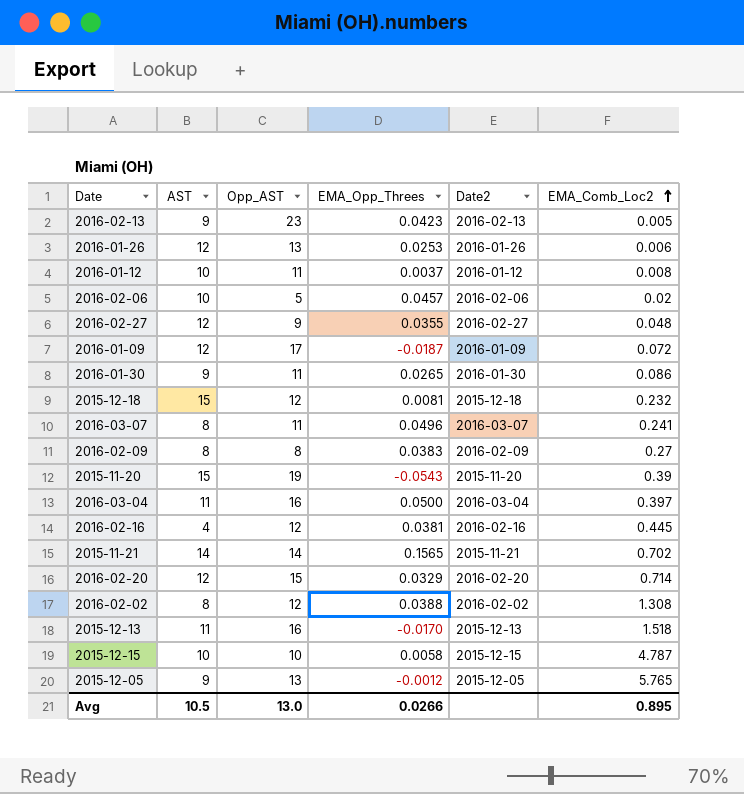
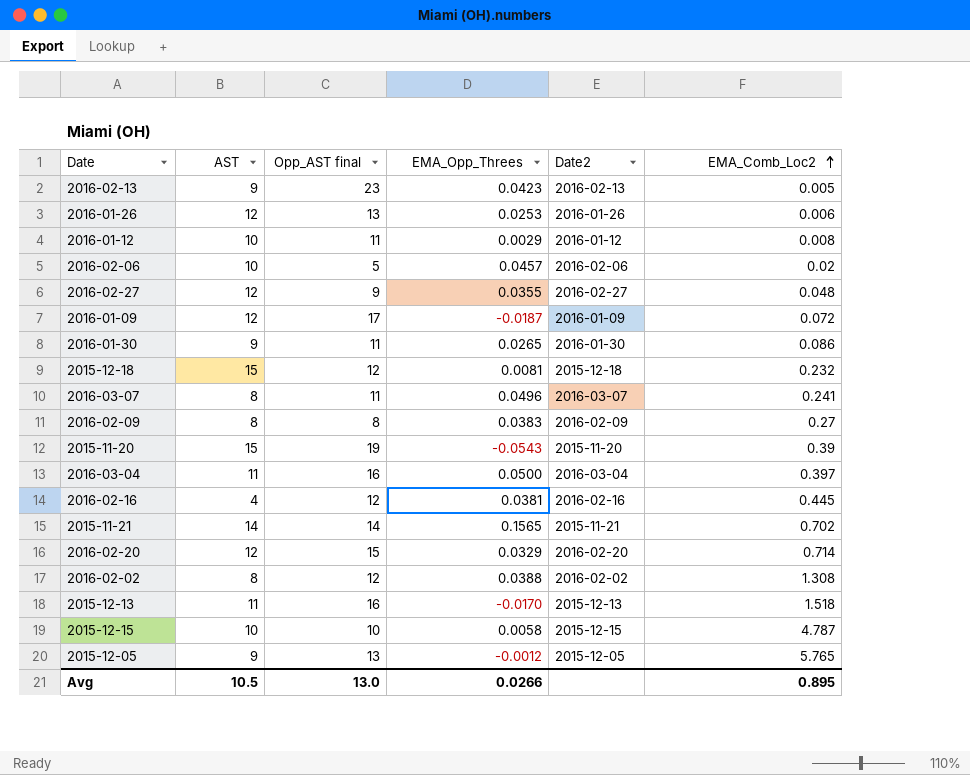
column name: Opp_AST -> Opp_AST final
2016-01-12 | EMA_Opp_Threes: 0.0037 -> 0.0029

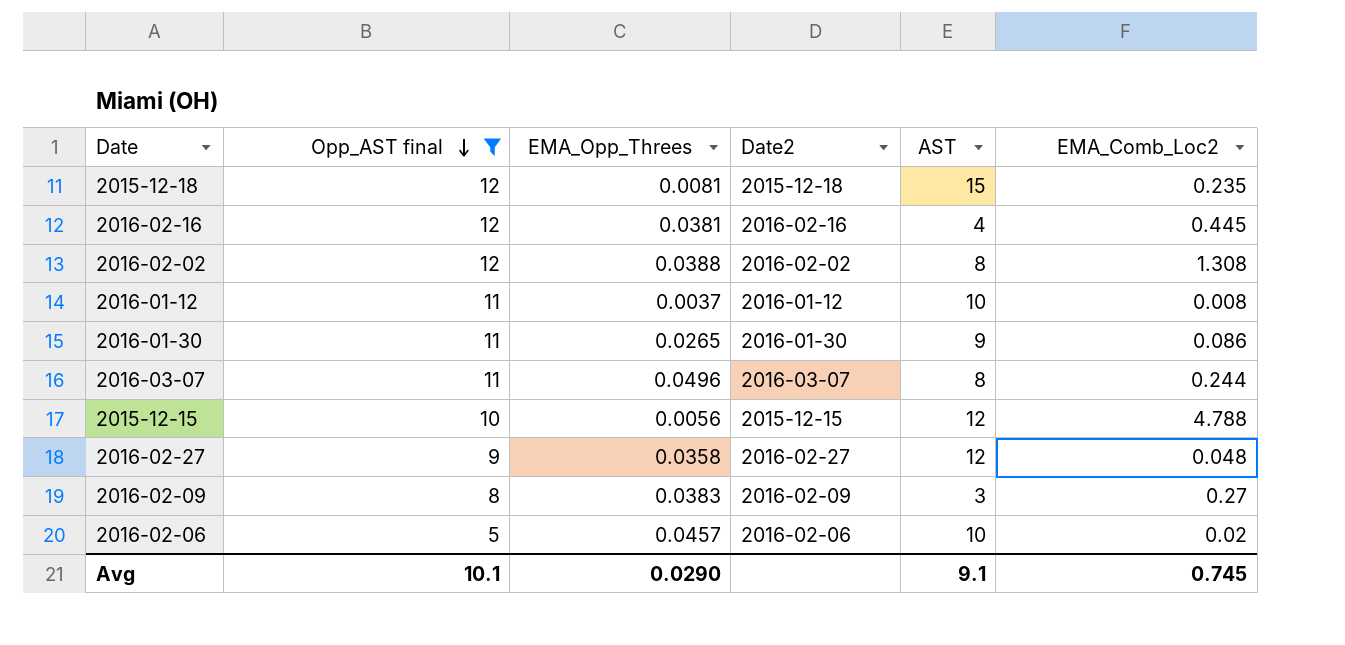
filter: none -> Opp_AST final <= 12
row order: EMA_Comb_Loc2 ascending -> Opp_AST final descending
column AST | position: 2 -> 5
2015-12-18 | EMA_Comb_Loc2: 0.232 -> 0.235
2016-01-12 | EMA_Opp_Threes: 0.0029 -> 0.0037
2016-03-07 | EMA_Comb_Loc2: 0.241 -> 0.244
2015-12-15 | EMA_Opp_Threes: 0.0058 -> 0.0056
2015-12-15 | AST: 10 -> 12
2015-12-15 | EMA_Comb_Loc2: 4.787 -> 4.788
2016-02-27 | EMA_Opp_Threes: 0.0355 -> 0.0358
2016-02-09 | AST: 8 -> 3
Avg | Opp_AST final: 13.0 -> 10.1
Avg | EMA_Opp_Threes: 0.0266 -> 0.0290
Avg | AST: 10.5 -> 9.1
Avg | EMA_Comb_Loc2: 0.895 -> 0.745

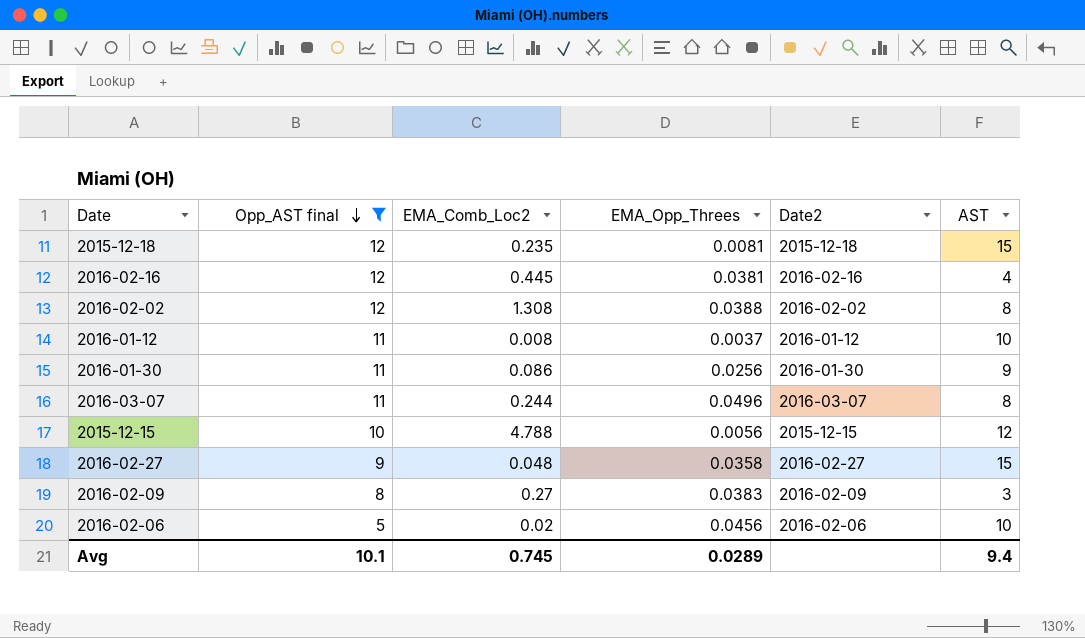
column EMA_Comb_Loc2 | position: 6 -> 3
2016-01-30 | EMA_Opp_Threes: 0.0265 -> 0.0256
2016-02-27 | AST: 12 -> 15
2016-02-06 | EMA_Opp_Threes: 0.0457 -> 0.0456
Avg | EMA_Opp_Threes: 0.0290 -> 0.0289
Avg | AST: 9.1 -> 9.4

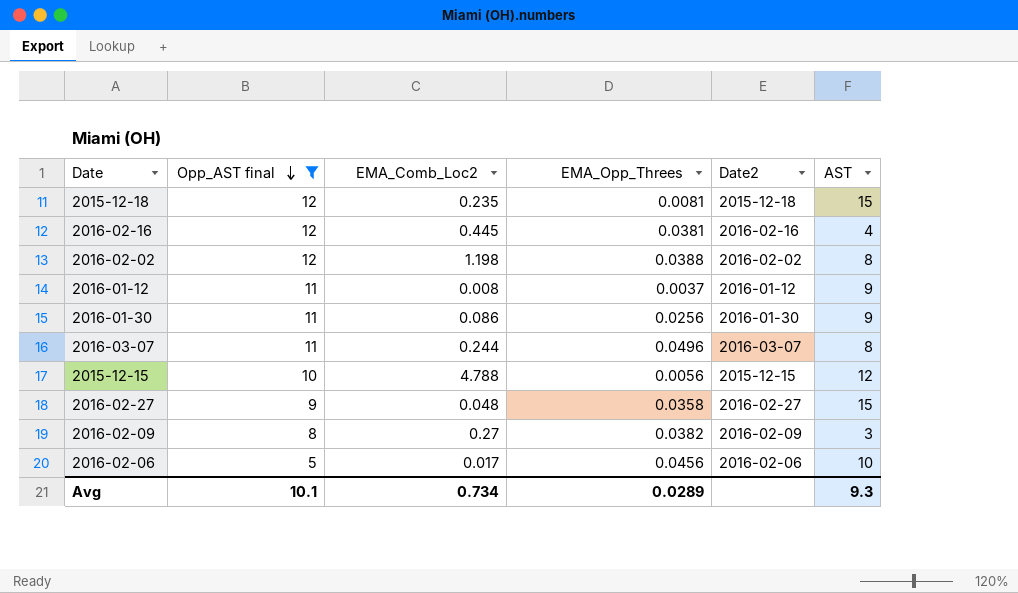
2016-02-02 | EMA_Comb_Loc2: 1.308 -> 1.198
2016-01-12 | AST: 10 -> 9
2016-02-09 | EMA_Opp_Threes: 0.0383 -> 0.0382
2016-02-06 | EMA_Comb_Loc2: 0.02 -> 0.017
Avg | EMA_Comb_Loc2: 0.745 -> 0.734
Avg | AST: 9.4 -> 9.3

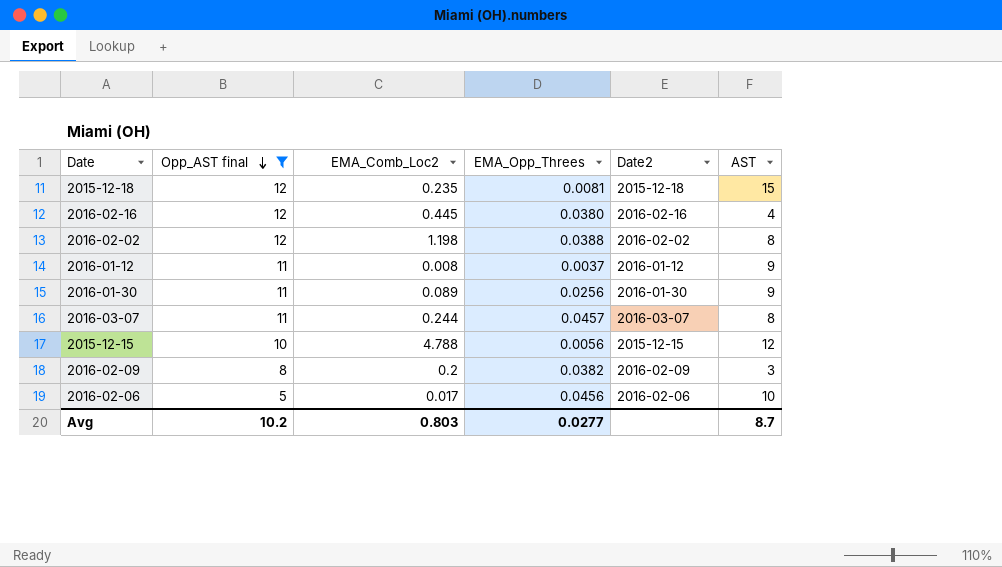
row 2016-02-27: 9 | 0.048 | 0.0358 | 2016-02-27 | 15 -> none
2016-02-16 | EMA_Opp_Threes: 0.0381 -> 0.0380
2016-01-30 | EMA_Comb_Loc2: 0.086 -> 0.089
2016-03-07 | EMA_Opp_Threes: 0.0496 -> 0.0457
2016-02-09 | EMA_Comb_Loc2: 0.27 -> 0.2
Avg | Opp_AST final: 10.1 -> 10.2
Avg | EMA_Comb_Loc2: 0.734 -> 0.803
Avg | EMA_Opp_Threes: 0.0289 -> 0.0277
Avg | AST: 9.3 -> 8.7

